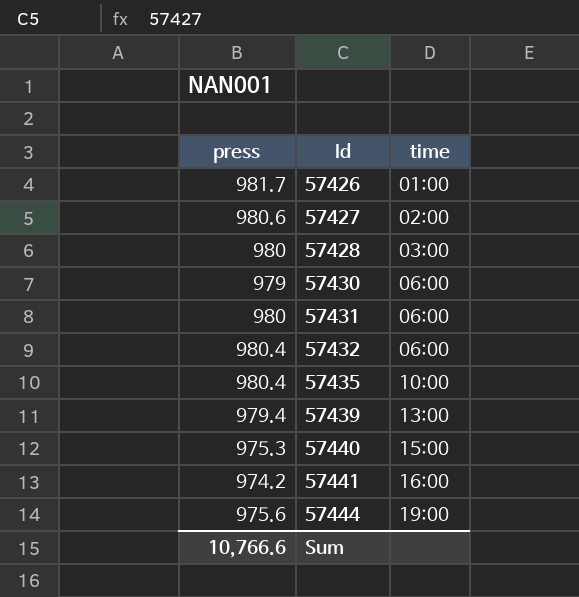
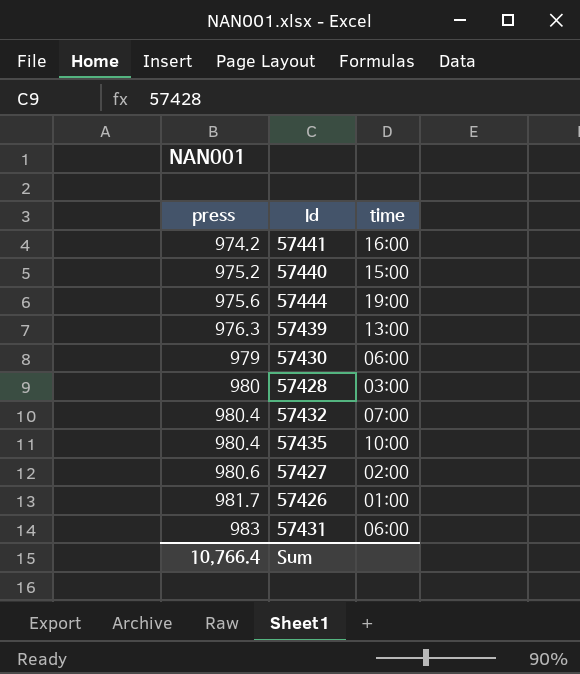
row order: Id ascending -> press ascending
57440 | press: 975.3 -> 975.2
57439 | press: 979.4 -> 976.3
57432 | time: 06:00 -> 07:00
57431 | press: 980 -> 983
Sum | press: 10,766.6 -> 10,766.4

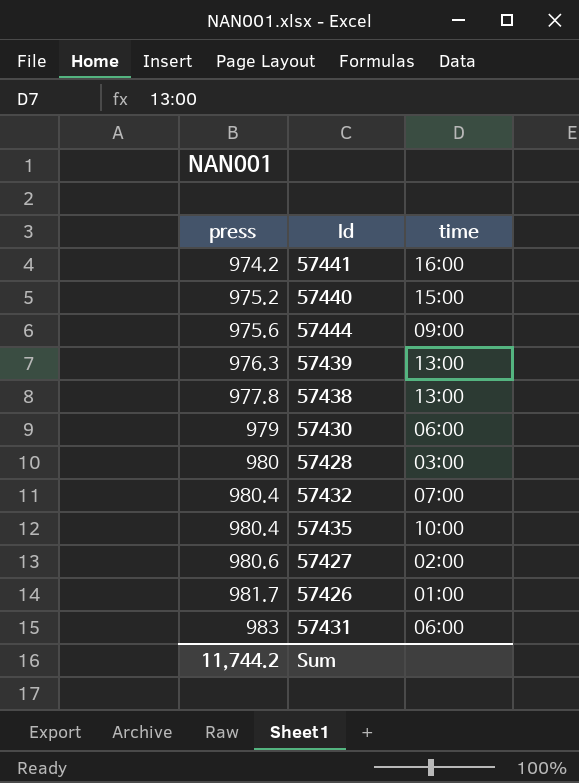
57444 | time: 19:00 -> 09:00
row 57438: none -> 977.8 | 13:00
Sum | press: 10,766.4 -> 11,744.2

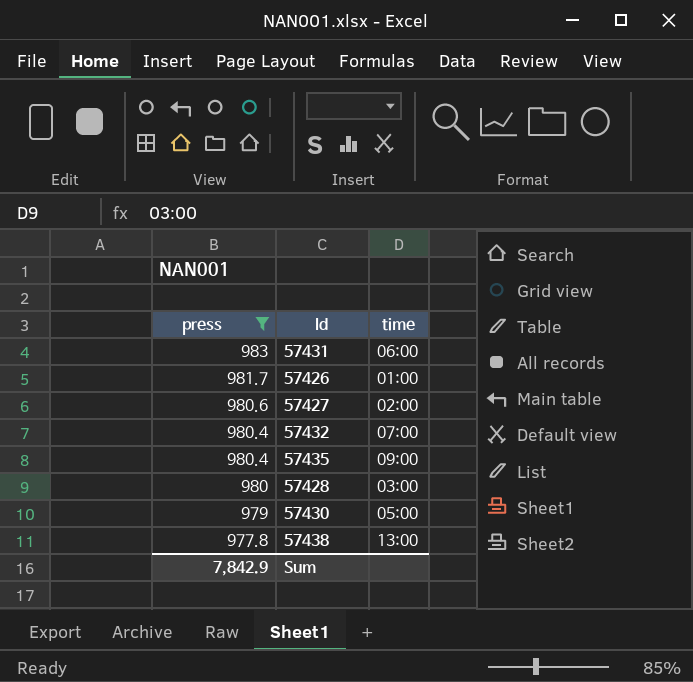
filter: none -> press >= 977.8
row order: press ascending -> press descending
57435 | time: 10:00 -> 09:00
57430 | time: 06:00 -> 05:00
Sum | press: 11,744.2 -> 7,842.9

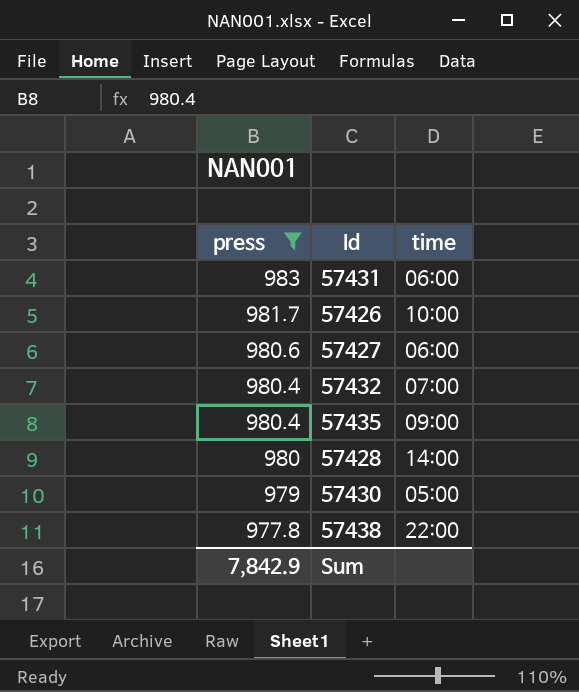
57426 | time: 01:00 -> 10:00
57427 | time: 02:00 -> 06:00
57428 | time: 03:00 -> 14:00
57438 | time: 13:00 -> 22:00

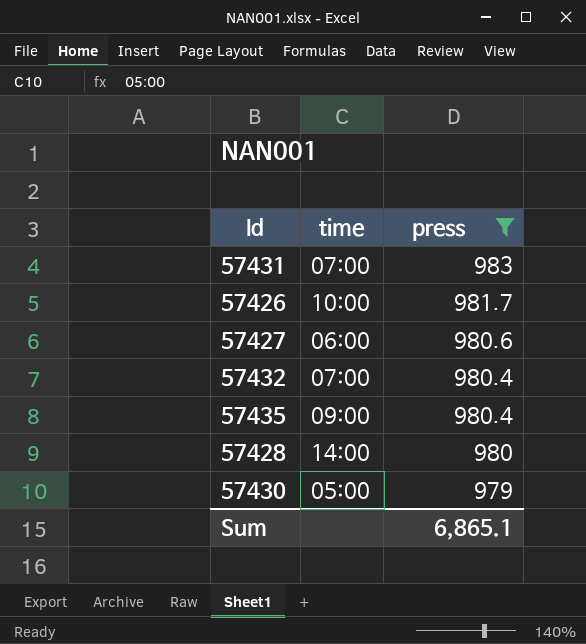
column press | position: 1 -> 3
row 57438: 977.8 | 22:00 -> none
57431 | time: 06:00 -> 07:00
Sum | press: 7,842.9 -> 6,865.1

